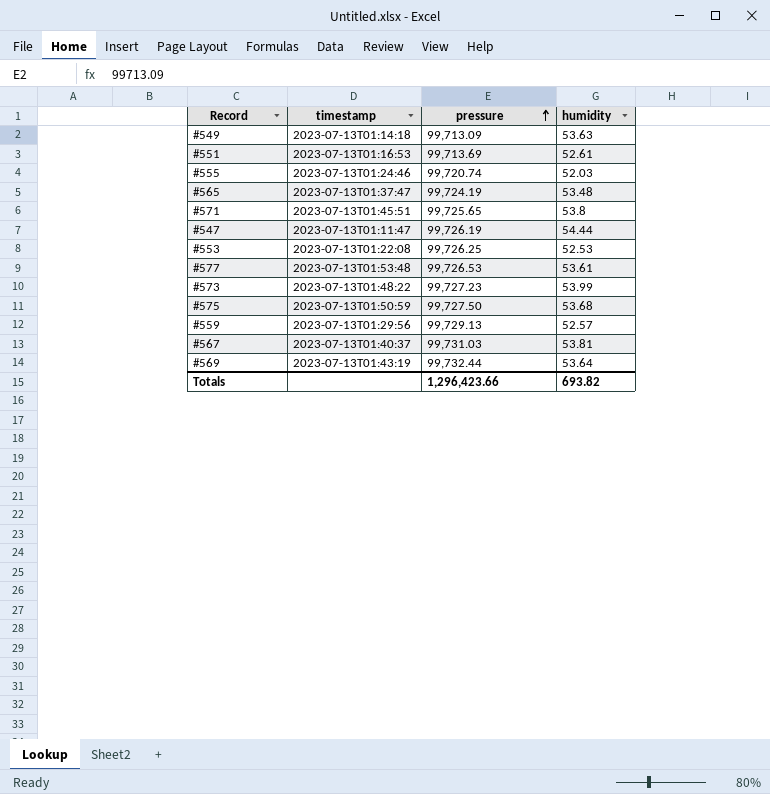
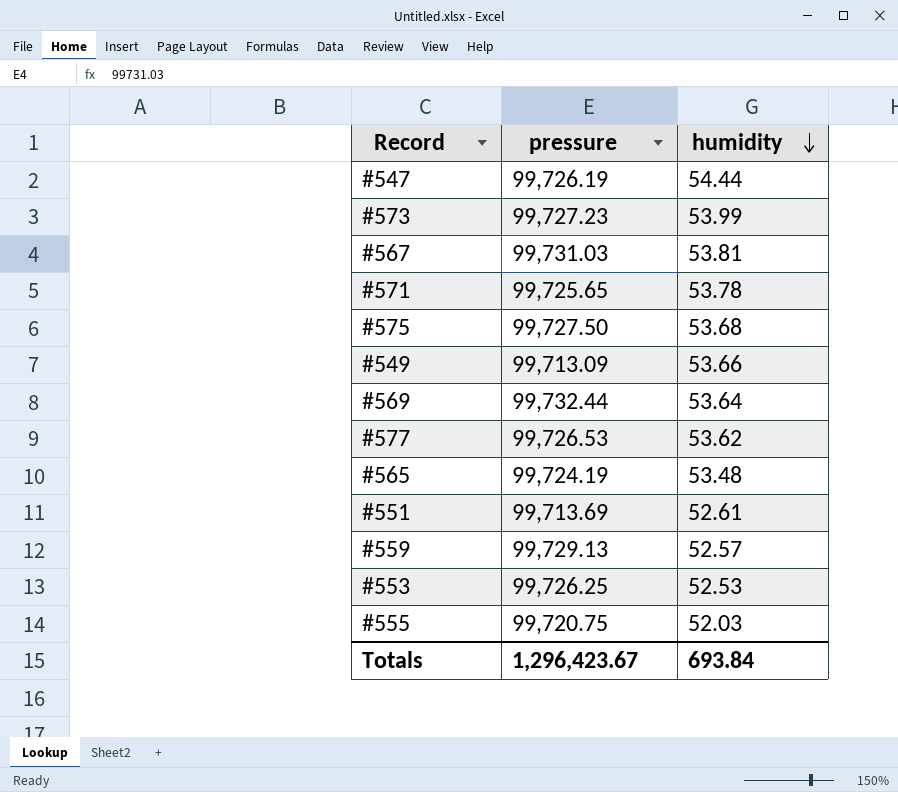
row order: pressure ascending -> humidity descending
column timestamp | position: 2 -> none
#571 | humidity: 53.8 -> 53.78
#549 | humidity: 53.63 -> 53.66
#577 | humidity: 53.61 -> 53.62
#555 | pressure: 99,720.74 -> 99,720.75
Totals | pressure: 1,296,423.66 -> 1,296,423.67
Totals | humidity: 693.82 -> 693.84

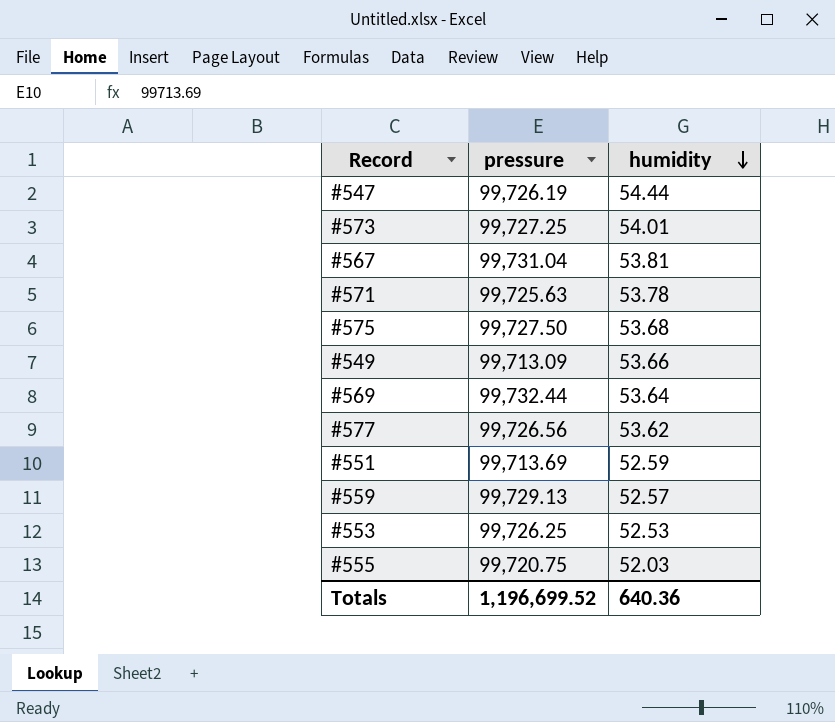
row #565: 99,724.19 | 53.48 -> none
#573 | pressure: 99,727.23 -> 99,727.25
#573 | humidity: 53.99 -> 54.01
#567 | pressure: 99,731.03 -> 99,731.04
#571 | pressure: 99,725.65 -> 99,725.63
#577 | pressure: 99,726.53 -> 99,726.56
#551 | humidity: 52.61 -> 52.59
Totals | pressure: 1,296,423.67 -> 1,196,699.52
Totals | humidity: 693.84 -> 640.36

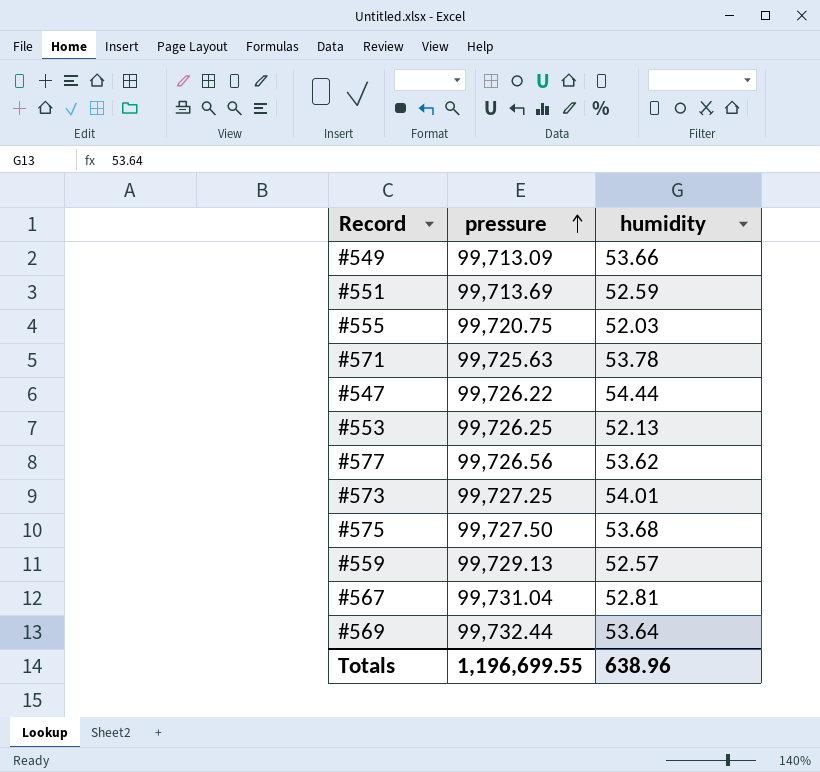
row order: humidity descending -> pressure ascending
#547 | pressure: 99,726.19 -> 99,726.22
#553 | humidity: 52.53 -> 52.13
#567 | humidity: 53.81 -> 52.81
Totals | pressure: 1,196,699.52 -> 1,196,699.55
Totals | humidity: 640.36 -> 638.96

